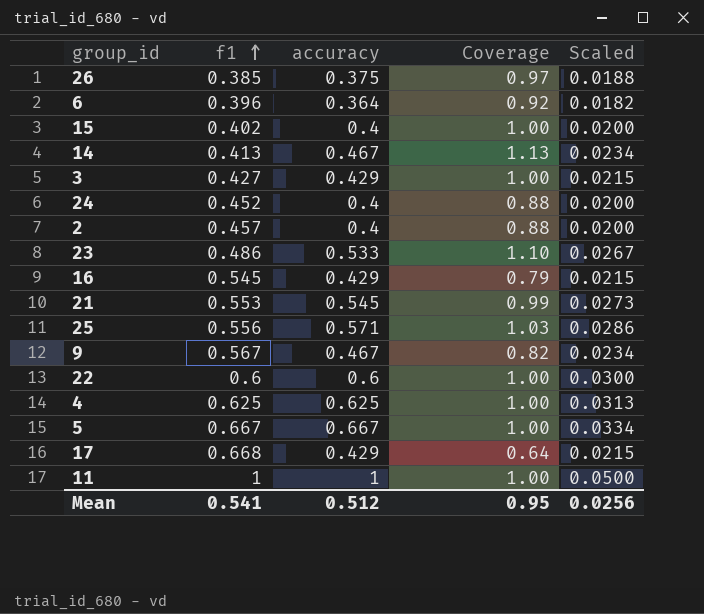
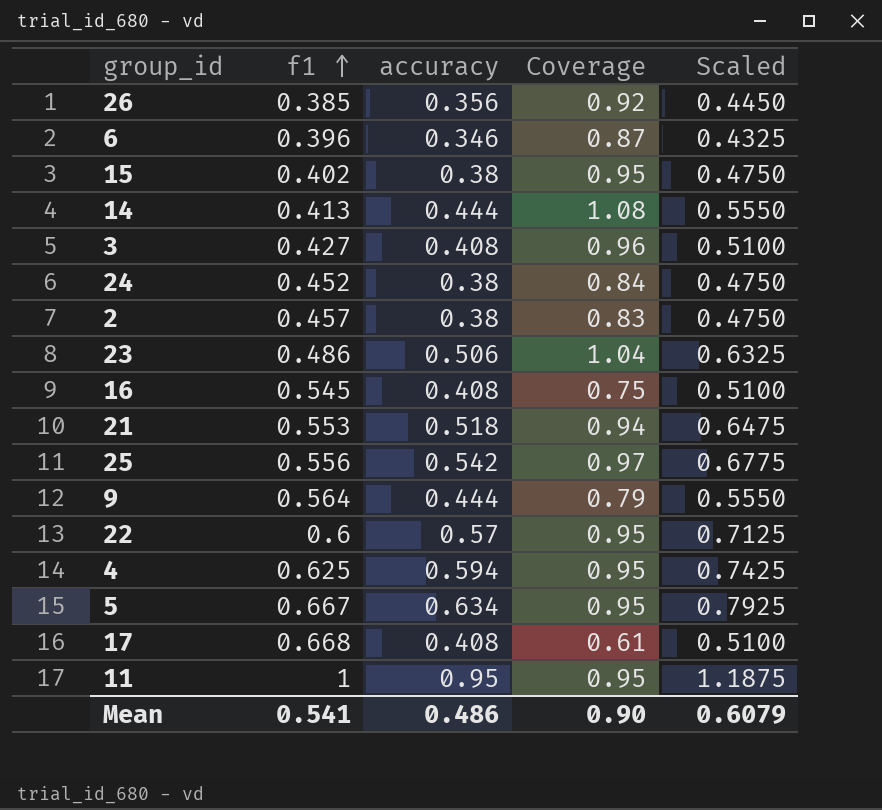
column Scaled | formula: [accuracy] * 0.05 -> [accuracy] * 1.25
26 | accuracy: 0.375 -> 0.356
26 | Coverage: 0.97 -> 0.92
6 | accuracy: 0.364 -> 0.346
6 | Coverage: 0.92 -> 0.87
15 | accuracy: 0.4 -> 0.38
15 | Coverage: 1.00 -> 0.95
14 | accuracy: 0.467 -> 0.444
14 | Coverage: 1.13 -> 1.08
3 | accuracy: 0.429 -> 0.408
3 | Coverage: 1.00 -> 0.96
24 | accuracy: 0.4 -> 0.38
24 | Coverage: 0.88 -> 0.84
2 | accuracy: 0.4 -> 0.38
2 | Coverage: 0.88 -> 0.83
23 | accuracy: 0.533 -> 0.506
23 | Coverage: 1.10 -> 1.04
16 | accuracy: 0.429 -> 0.408
16 | Coverage: 0.79 -> 0.75
21 | accuracy: 0.545 -> 0.518
21 | Coverage: 0.99 -> 0.94
25 | accuracy: 0.571 -> 0.542
25 | Coverage: 1.03 -> 0.97
9 | f1: 0.567 -> 0.564
9 | accuracy: 0.467 -> 0.444
9 | Coverage: 0.82 -> 0.79
22 | accuracy: 0.6 -> 0.57
22 | Coverage: 1.00 -> 0.95
4 | accuracy: 0.625 -> 0.594
4 | Coverage: 1.00 -> 0.95
5 | accuracy: 0.667 -> 0.634
5 | Coverage: 1.00 -> 0.95
17 | accuracy: 0.429 -> 0.408
17 | Coverage: 0.64 -> 0.61
11 | accuracy: 1 -> 0.95
11 | Coverage: 1.00 -> 0.95
Mean | accuracy: 0.512 -> 0.486
Mean | Coverage: 0.95 -> 0.90
Mean | Scaled: 0.0256 -> 0.6079

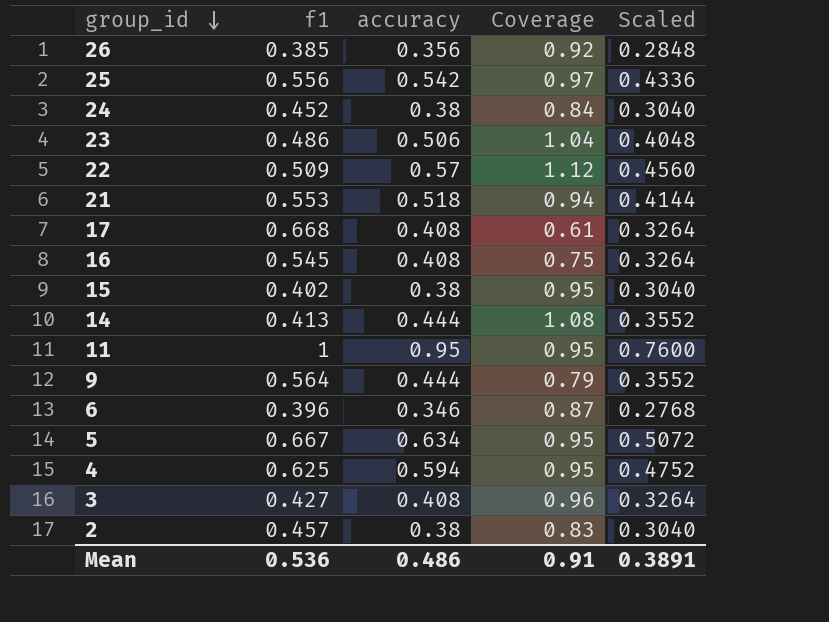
row order: f1 ascending -> group_id descending
column Scaled | formula: [accuracy] * 1.25 -> [accuracy] * 0.8
22 | f1: 0.6 -> 0.509
22 | Coverage: 0.95 -> 1.12
Mean | f1: 0.541 -> 0.536
Mean | Coverage: 0.90 -> 0.91
Mean | Scaled: 0.6079 -> 0.3891

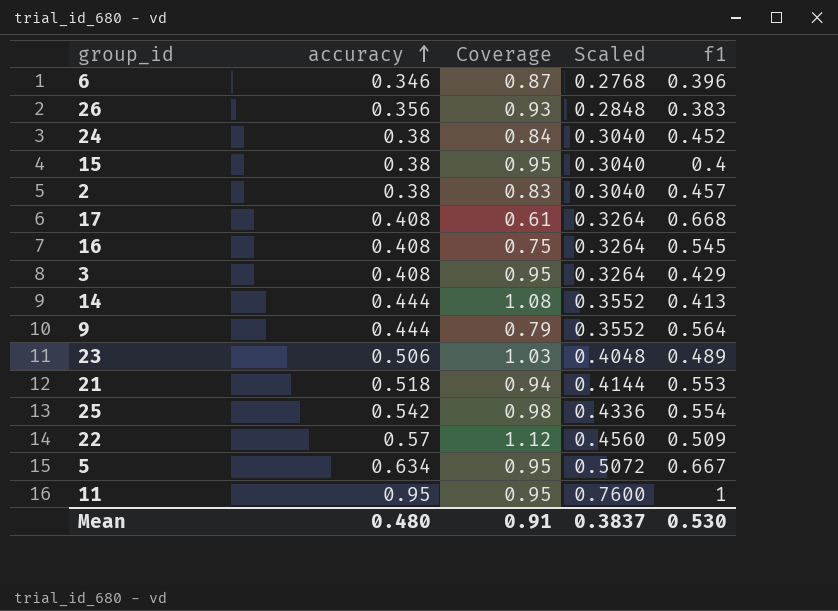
row order: group_id descending -> accuracy ascending
column f1 | position: 2 -> 5
row 4: 0.625 | 0.594 | 0.95 | 0.4752 -> none
26 | Coverage: 0.92 -> 0.93
26 | f1: 0.385 -> 0.383
15 | f1: 0.402 -> 0.4
3 | Coverage: 0.96 -> 0.95
3 | f1: 0.427 -> 0.429
23 | Coverage: 1.04 -> 1.03
23 | f1: 0.486 -> 0.489
25 | Coverage: 0.97 -> 0.98
25 | f1: 0.556 -> 0.554
Mean | accuracy: 0.486 -> 0.480
Mean | Scaled: 0.3891 -> 0.3837
Mean | f1: 0.536 -> 0.530

